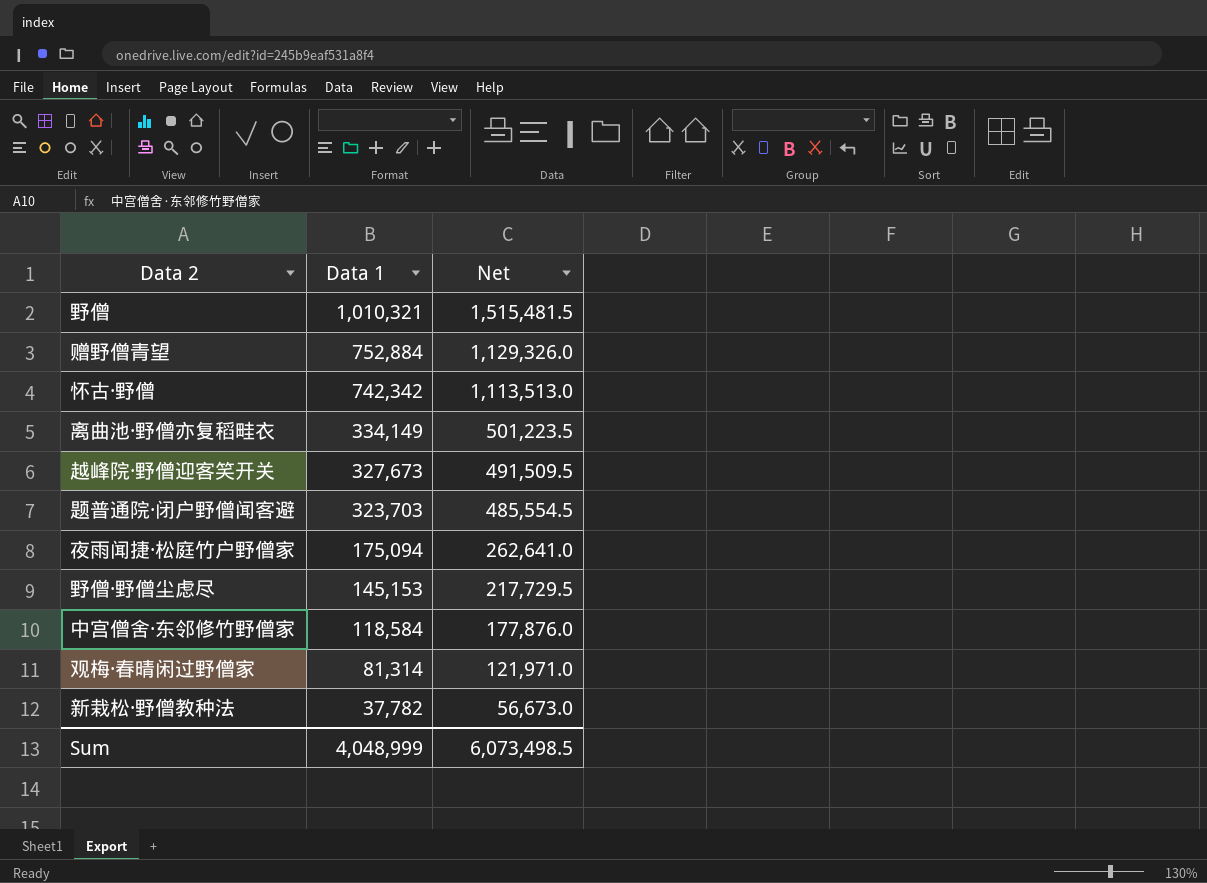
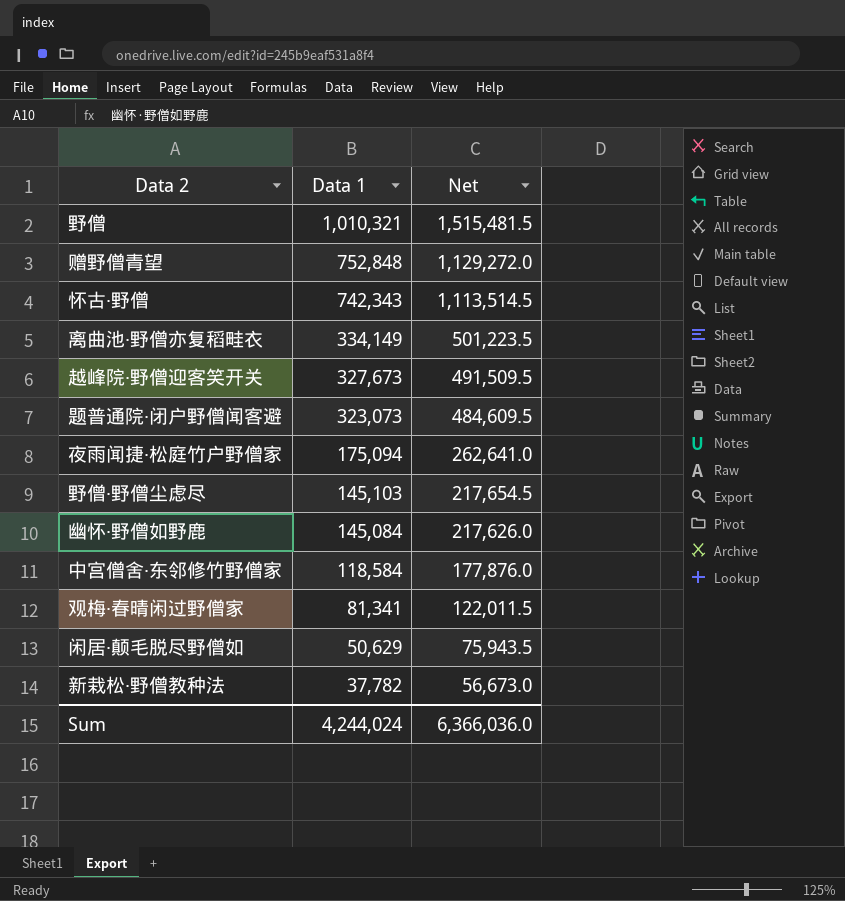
赠野僧青望 | Data 1: 752,884 -> 752,848
赠野僧青望 | Net: 1,129,326.0 -> 1,129,272.0
怀古·野僧 | Data 1: 742,342 -> 742,343
怀古·野僧 | Net: 1,113,513.0 -> 1,113,514.5
题普通院·闭户野僧闻客避 | Data 1: 323,703 -> 323,073
题普通院·闭户野僧闻客避 | Net: 485,554.5 -> 484,609.5
野僧·野僧尘虑尽 | Data 1: 145,153 -> 145,103
野僧·野僧尘虑尽 | Net: 217,729.5 -> 217,654.5
row 幽怀·野僧如野鹿: none -> 145,084 | 217,626.0
观梅·春晴闲过野僧家 | Data 1: 81,314 -> 81,341
观梅·春晴闲过野僧家 | Net: 121,971.0 -> 122,011.5
row 闲居·颠毛脱尽野僧如: none -> 50,629 | 75,943.5
Sum | Data 1: 4,048,999 -> 4,244,024
Sum | Net: 6,073,498.5 -> 6,366,036.0

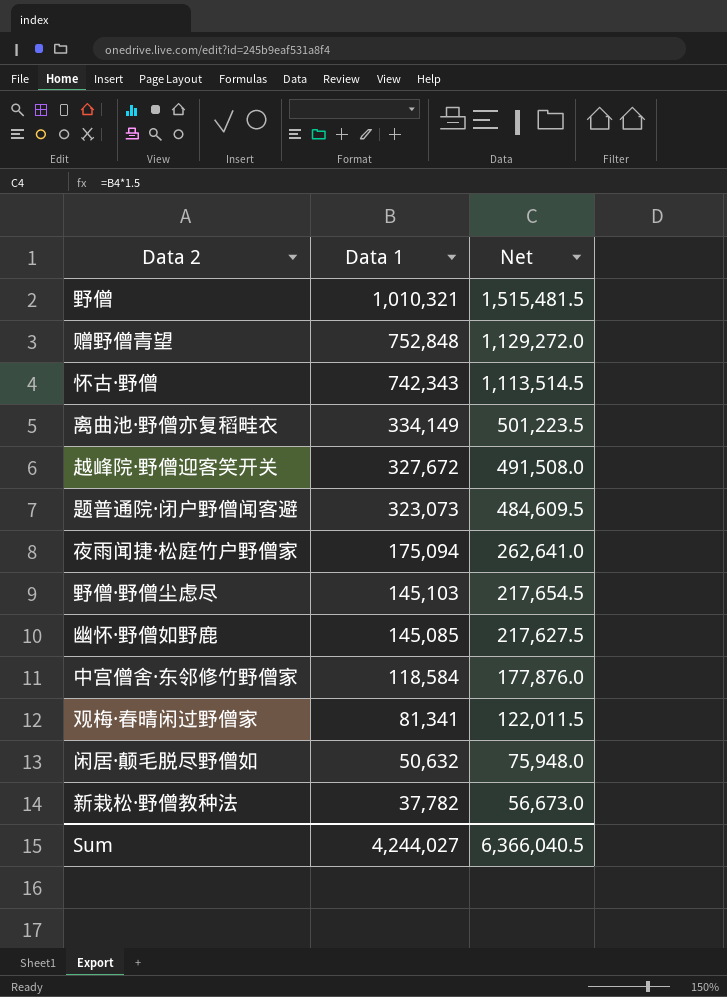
越峰院·野僧迎客笑开关 | Data 1: 327,673 -> 327,672
越峰院·野僧迎客笑开关 | Net: 491,509.5 -> 491,508.0
幽怀·野僧如野鹿 | Data 1: 145,084 -> 145,085
幽怀·野僧如野鹿 | Net: 217,626.0 -> 217,627.5
闲居·颠毛脱尽野僧如 | Data 1: 50,629 -> 50,632
闲居·颠毛脱尽野僧如 | Net: 75,943.5 -> 75,948.0
Sum | Data 1: 4,244,024 -> 4,244,027
Sum | Net: 6,366,036.0 -> 6,366,040.5

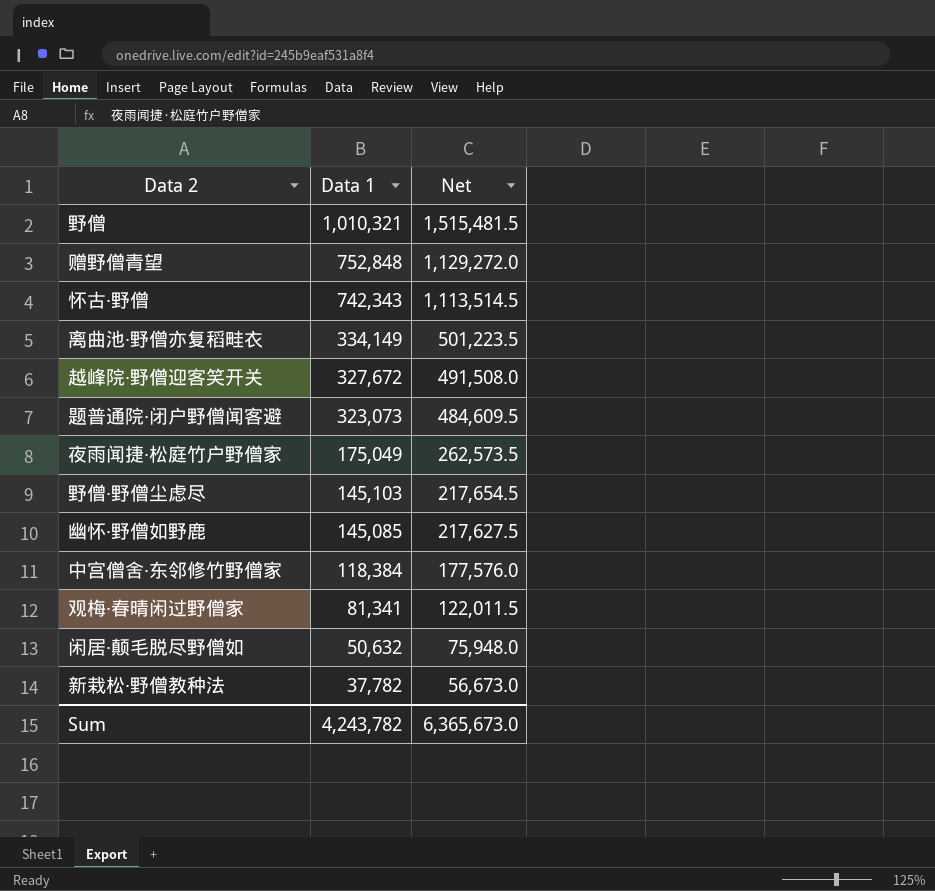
夜雨闻捷·松庭竹户野僧家 | Data 1: 175,094 -> 175,049
夜雨闻捷·松庭竹户野僧家 | Net: 262,641.0 -> 262,573.5
中宫僧舍·东邻修竹野僧家 | Data 1: 118,584 -> 118,384
中宫僧舍·东邻修竹野僧家 | Net: 177,876.0 -> 177,576.0
Sum | Data 1: 4,244,027 -> 4,243,782
Sum | Net: 6,366,040.5 -> 6,365,673.0

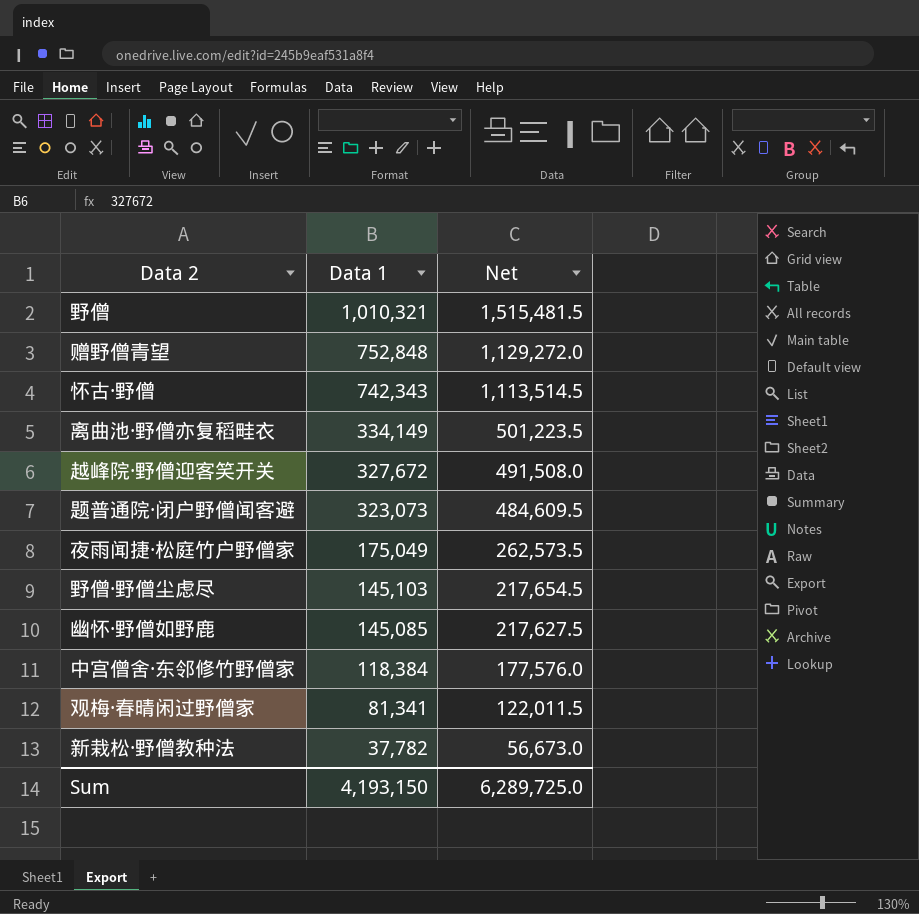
row 闲居·颠毛脱尽野僧如: 50,632 | 75,948.0 -> none
Sum | Data 1: 4,243,782 -> 4,193,150
Sum | Net: 6,365,673.0 -> 6,289,725.0

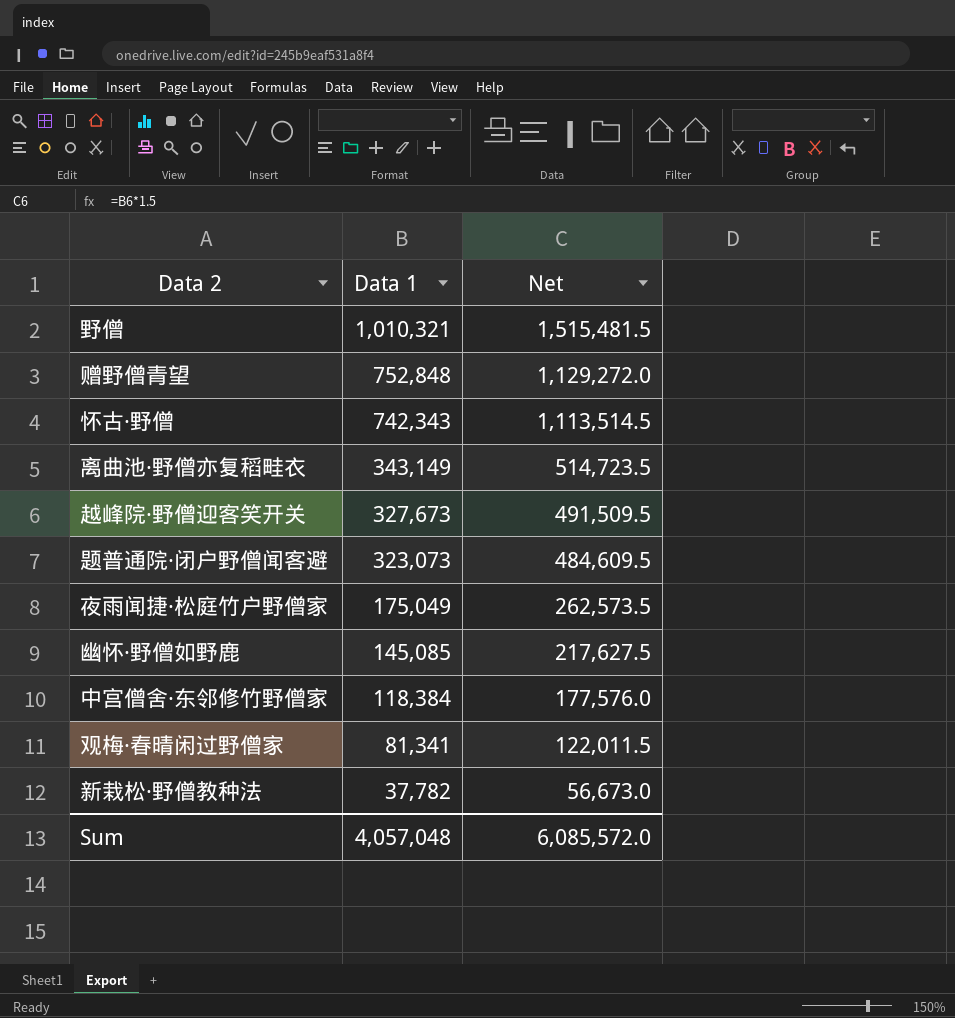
row 野僧·野僧尘虑尽: 145,103 | 217,654.5 -> none
离曲池·野僧亦复稻畦衣 | Data 1: 334,149 -> 343,149
离曲池·野僧亦复稻畦衣 | Net: 501,223.5 -> 514,723.5
越峰院·野僧迎客笑开关 | Data 1: 327,672 -> 327,673
越峰院·野僧迎客笑开关 | Net: 491,508.0 -> 491,509.5
Sum | Data 1: 4,193,150 -> 4,057,048
Sum | Net: 6,289,725.0 -> 6,085,572.0

